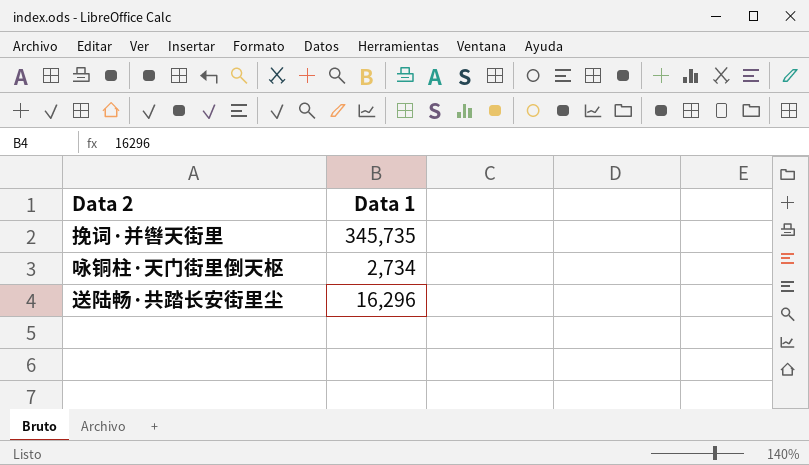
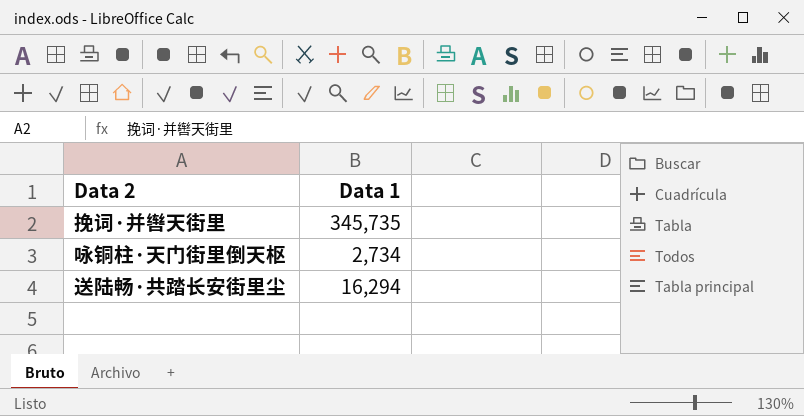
送陆畅·共踏长安街里尘 | Data 1: 16,296 -> 16,294

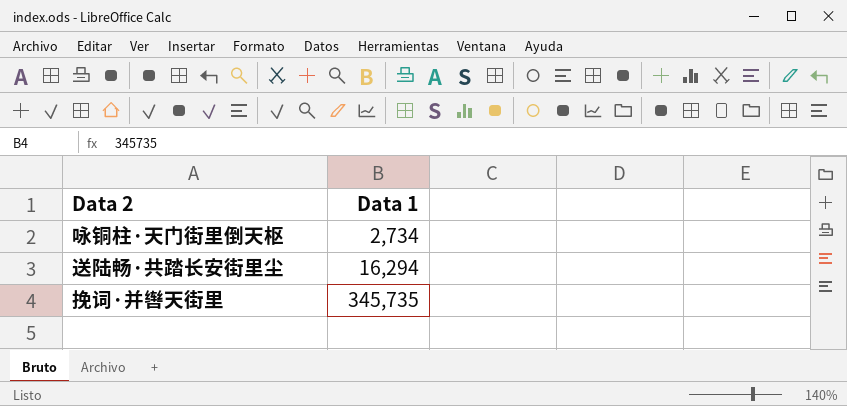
row order: none -> Data 1 ascending

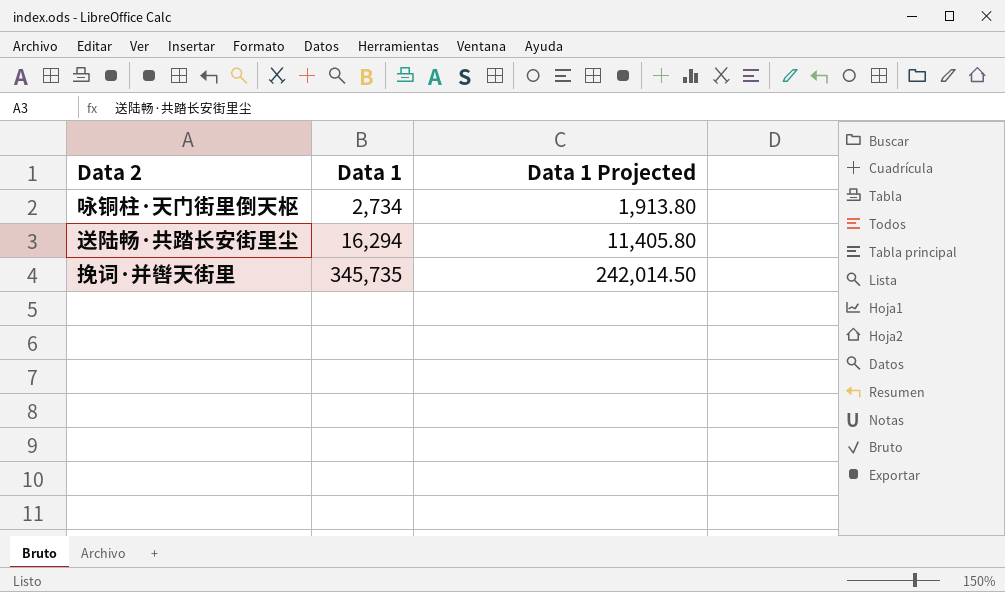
column Data 1 Projected | formula: none -> [Data 1] * 0.7

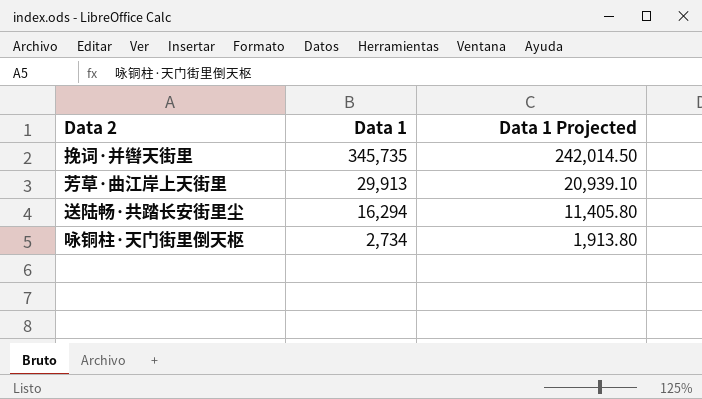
row order: Data 1 ascending -> Data 1 descending
row 芳草·曲江岸上天街里: none -> 29,913 | 20,939.10

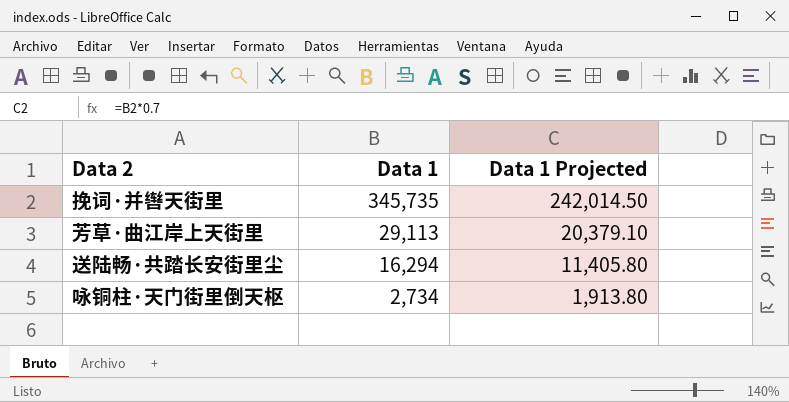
芳草·曲江岸上天街里 | Data 1: 29,913 -> 29,113
芳草·曲江岸上天街里 | Data 1 Projected: 20,939.10 -> 20,379.10

